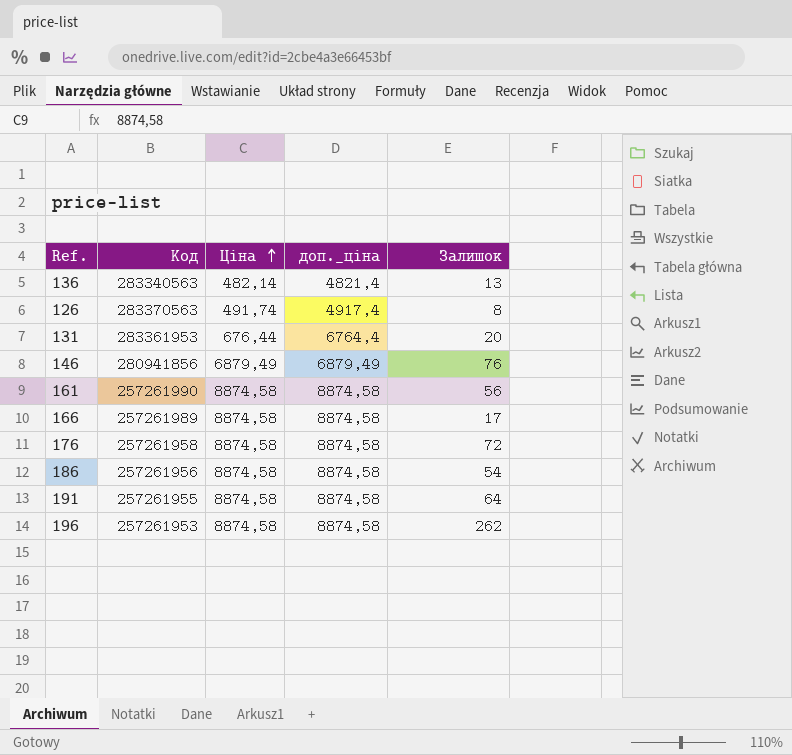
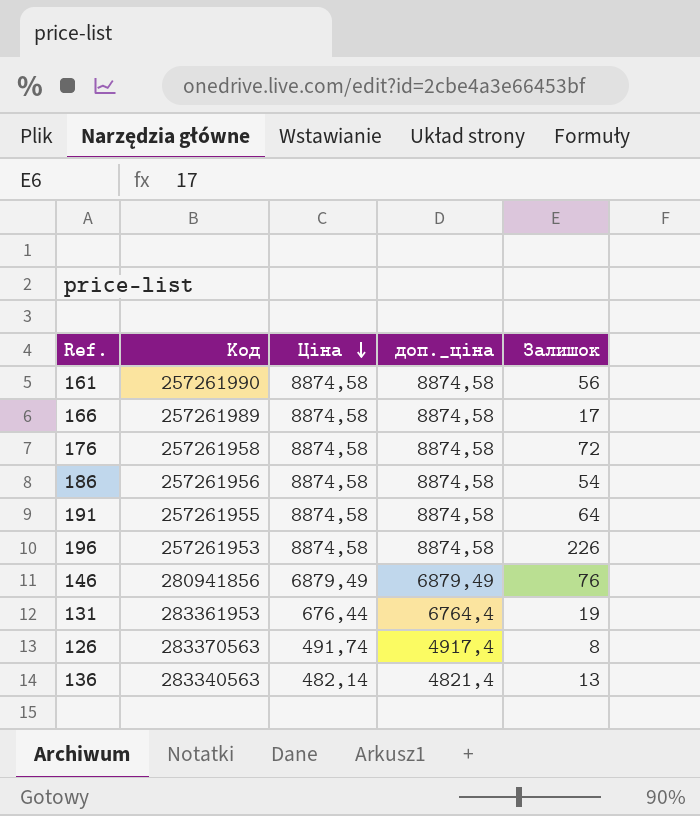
row order: Ціна ascending -> Ціна descending
196 | Залишок: 262 -> 226
131 | Залишок: 20 -> 19

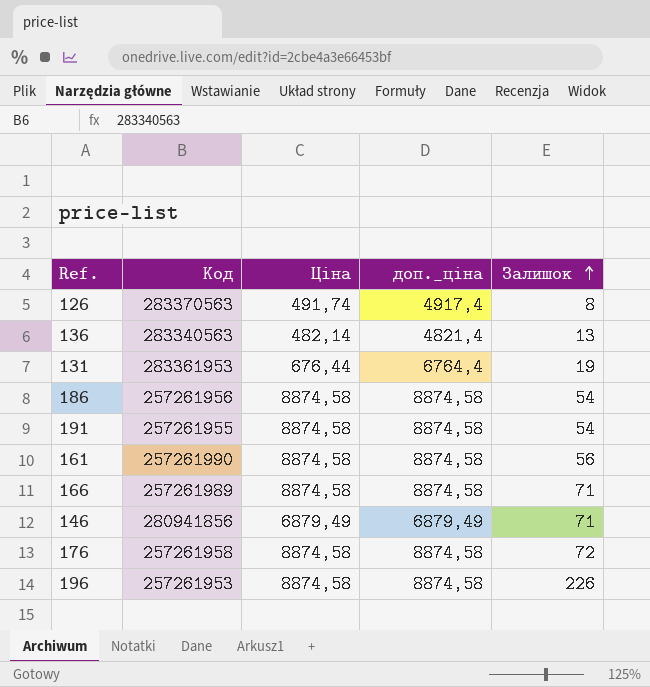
row order: Ціна descending -> Залишок ascending
191 | Залишок: 64 -> 54
166 | Залишок: 17 -> 71
146 | Залишок: 76 -> 71

